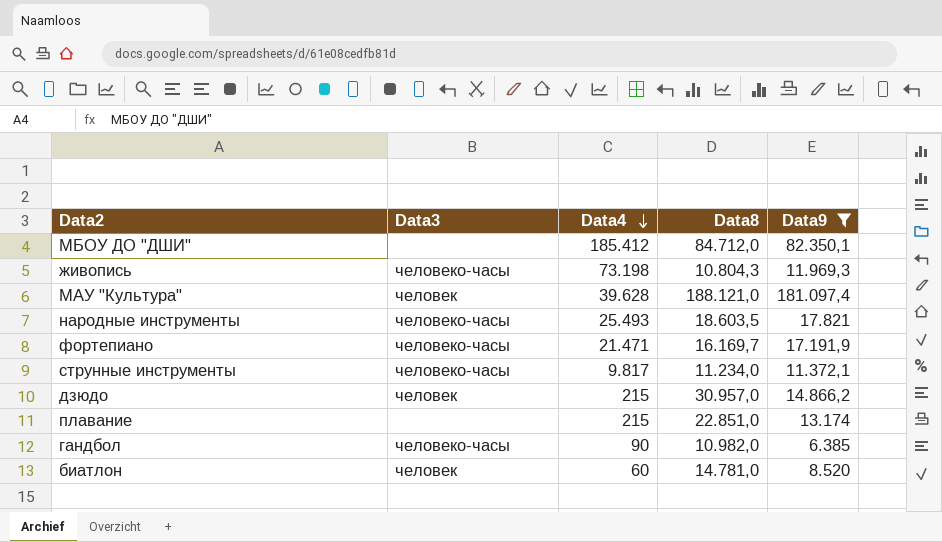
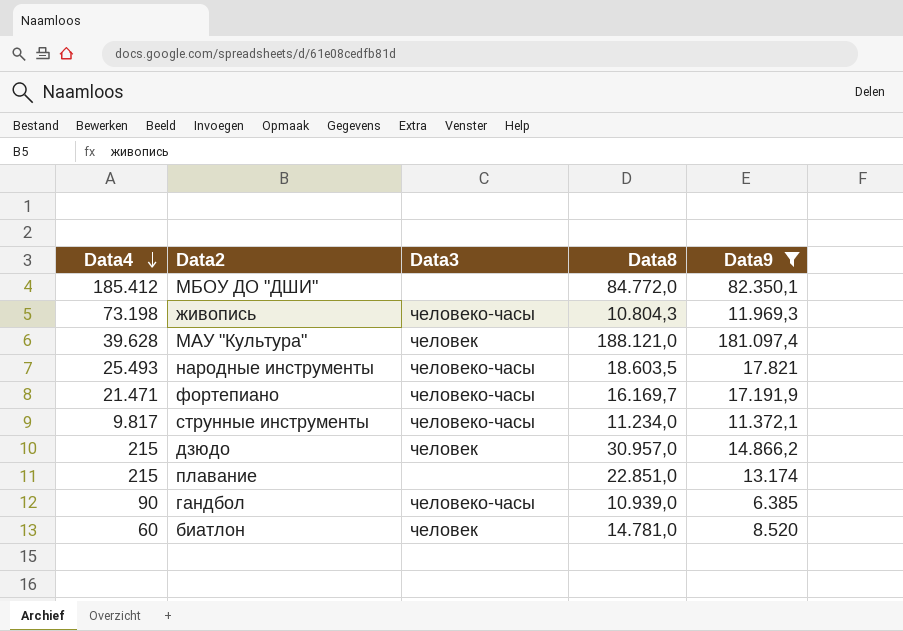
column Data4 | position: 3 -> 1
МБОУ ДО "ДШИ" | Data8: 84.712,0 -> 84.772,0
гандбол | Data8: 10.982,0 -> 10.939,0

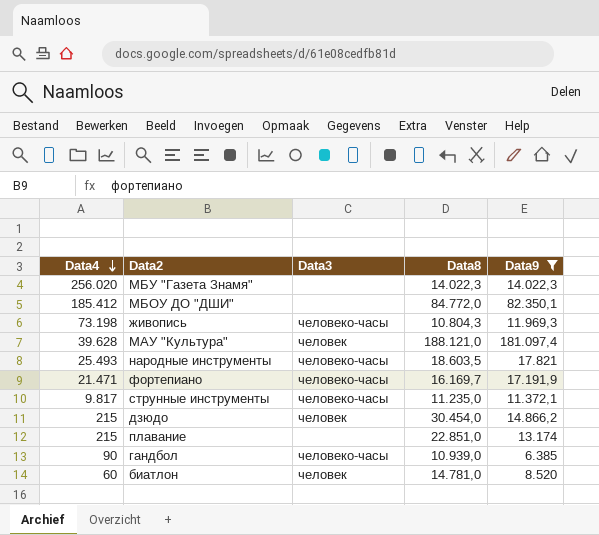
row МБУ "Газета Знамя": none -> 256.020 | none | 14.022,3 | 14.022,3
струнные инструменты | Data8: 11.234,0 -> 11.235,0
дзюдо | Data8: 30.957,0 -> 30.454,0

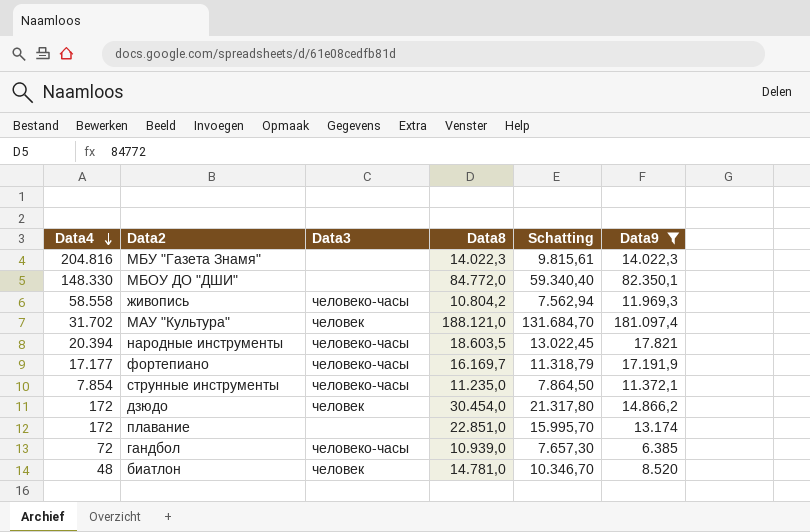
column Schatting | formula: none -> [Data8] * 0,7
МБУ "Газета Знамя" | Data4: 256.020 -> 204.816
МБОУ ДО "ДШИ" | Data4: 185.412 -> 148.330
живопись | Data4: 73.198 -> 58.558
живопись | Data8: 10.804,3 -> 10.804,2
МАУ "Культура" | Data4: 39.628 -> 31.702
народные инструменты | Data4: 25.493 -> 20.394
фортепиано | Data4: 21.471 -> 17.177
струнные инструменты | Data4: 9.817 -> 7.854
дзюдо | Data4: 215 -> 172
плавание | Data4: 215 -> 172
гандбол | Data4: 90 -> 72
биатлон | Data4: 60 -> 48

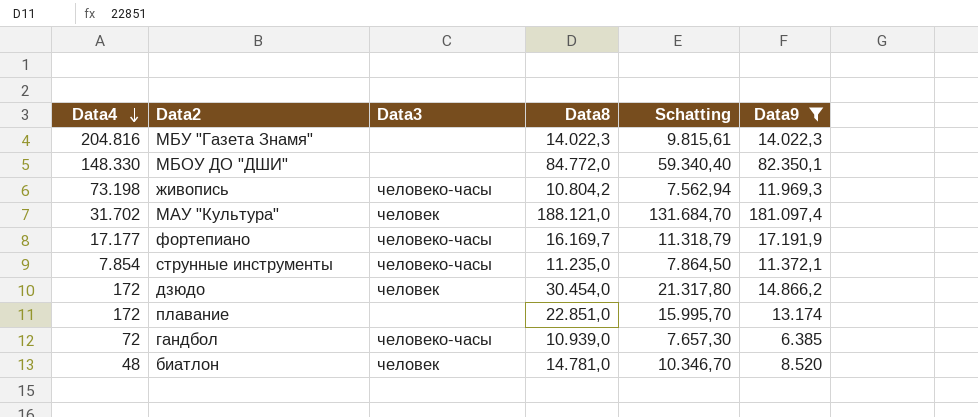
row народные инструменты: 20.394 | человеко-часы | 18.603,5 | 13.022,45 | 17.821 -> none
живопись | Data4: 58.558 -> 73.198

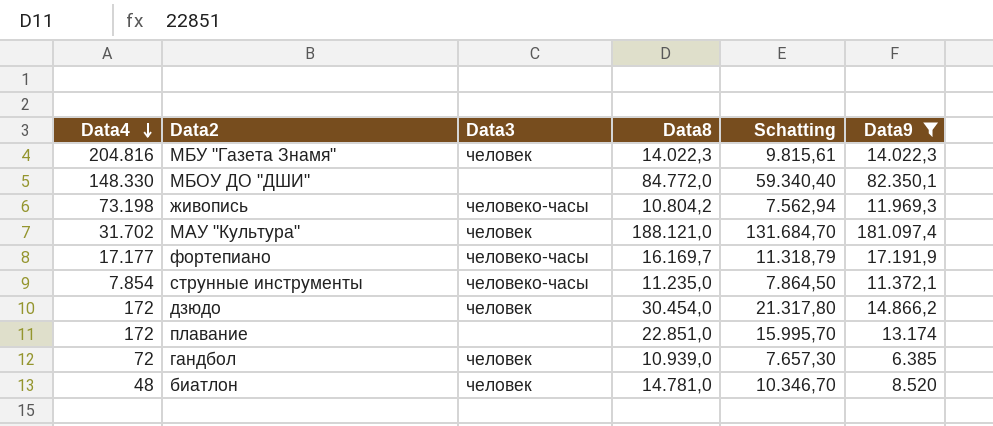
МБУ "Газета Знамя" | Data3: none -> человек
гандбол | Data3: человеко-часы -> человек

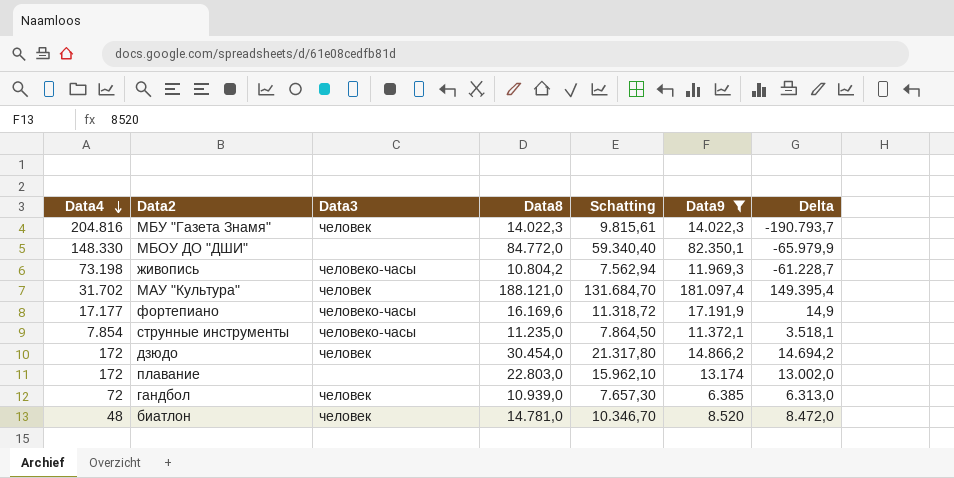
column Delta | formula: none -> [Data9] - [Data4]
фортепиано | Data8: 16.169,7 -> 16.169,6
фортепиано | Schatting: 11.318,79 -> 11.318,72
плавание | Data8: 22.851,0 -> 22.803,0
плавание | Schatting: 15.995,70 -> 15.962,10

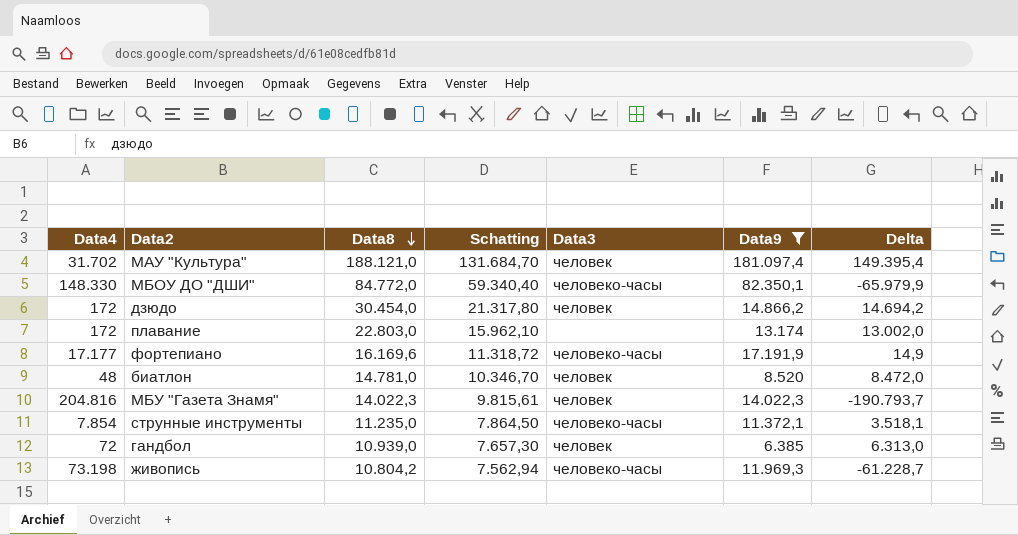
row order: Data4 descending -> Data8 descending
column Data3 | position: 3 -> 5
МБОУ ДО "ДШИ" | Data3: none -> человеко-часы

